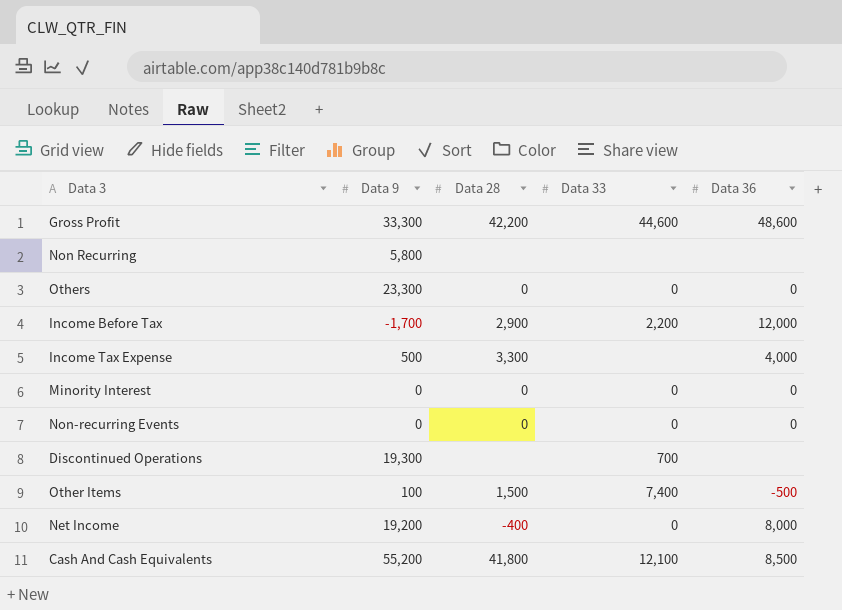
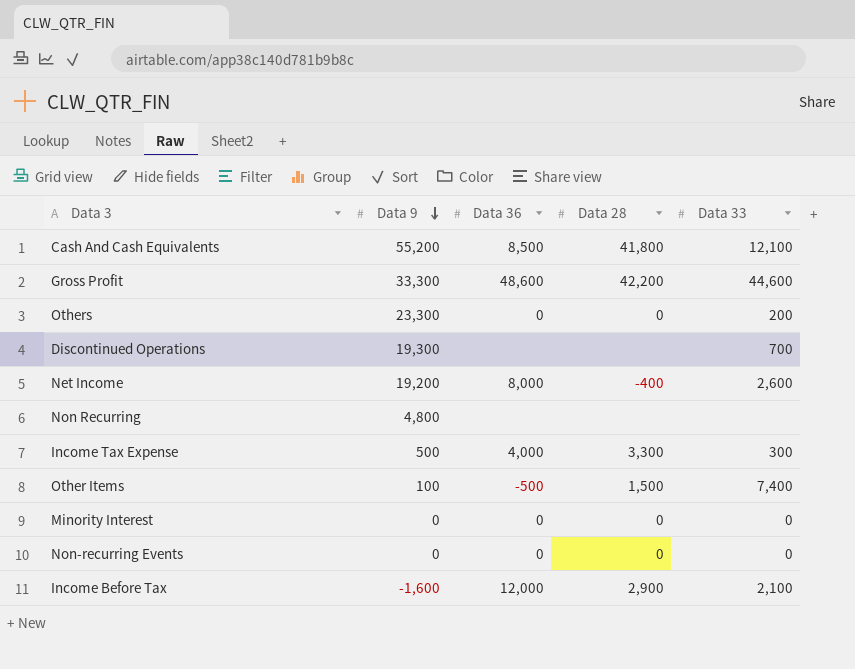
row order: none -> Data 9 descending
column Data 36 | position: 5 -> 3
Others | Data 33: 0 -> 200
Net Income | Data 33: 0 -> 2,600
Non Recurring | Data 9: 5,800 -> 4,800
Income Tax Expense | Data 33: none -> 300
Income Before Tax | Data 9: -1,700 -> -1,600
Income Before Tax | Data 33: 2,200 -> 2,100

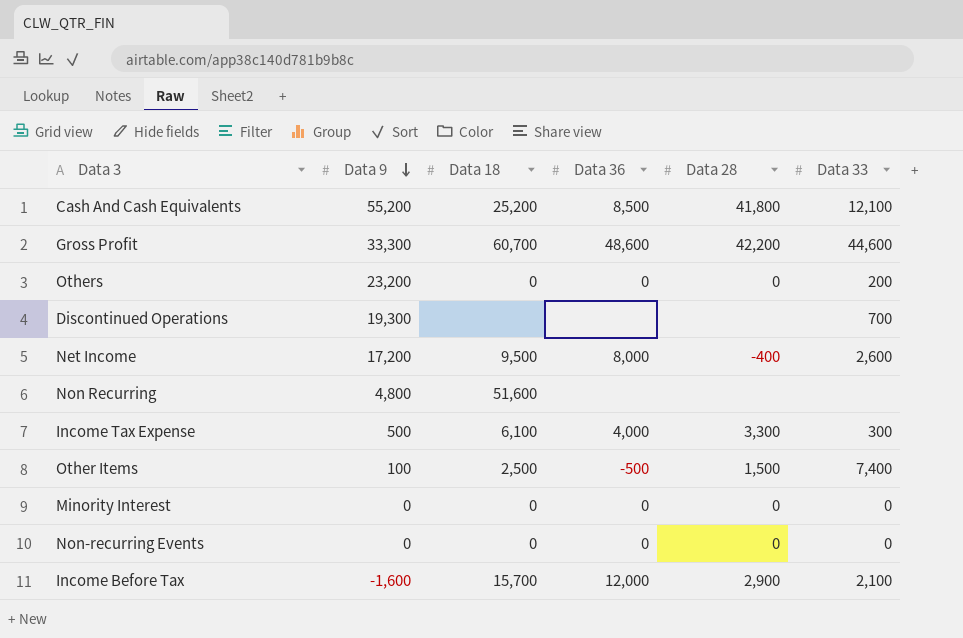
column Data 18 | position: none -> 3
Others | Data 9: 23,300 -> 23,200
Net Income | Data 9: 19,200 -> 17,200

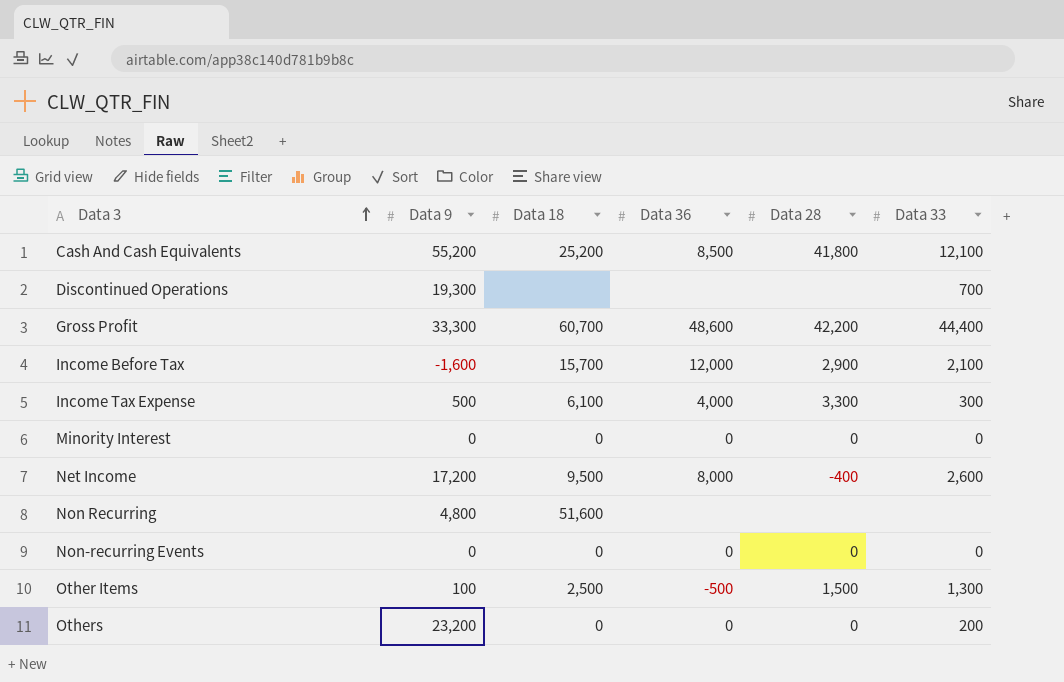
row order: Data 9 descending -> Data 3 ascending
Gross Profit | Data 33: 44,600 -> 44,400
Other Items | Data 33: 7,400 -> 1,300

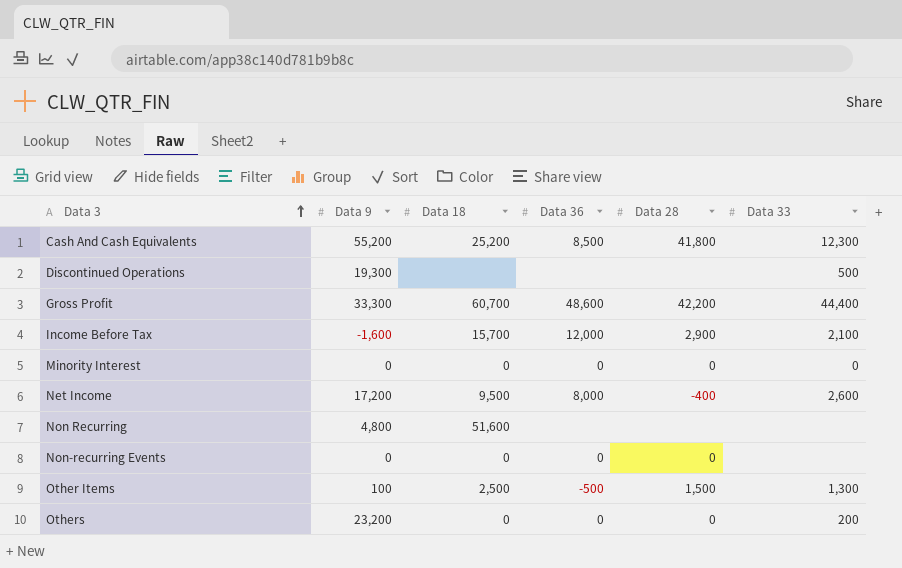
row Income Tax Expense: 500 | 6,100 | 4,000 | 3,300 | 300 -> none
Cash And Cash Equivalents | Data 33: 12,100 -> 12,300
Discontinued Operations | Data 33: 700 -> 500
Non-recurring Events | Data 33: 0 -> none

